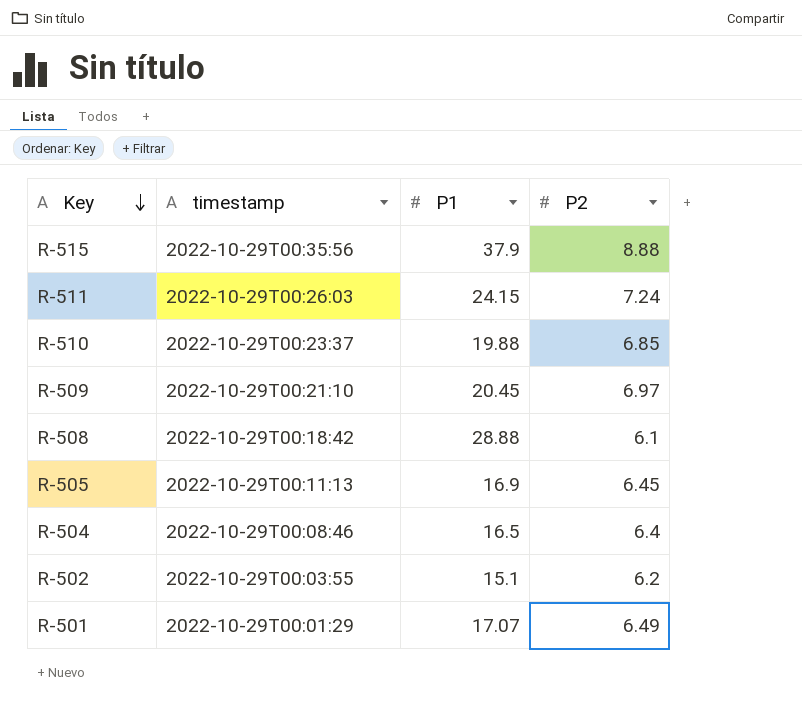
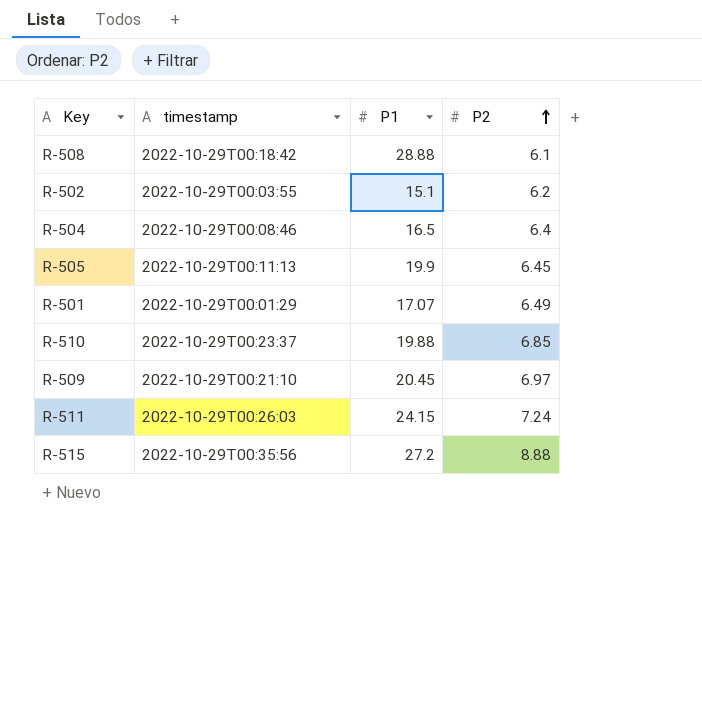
row order: Key descending -> P2 ascending
R-505 | P1: 16.9 -> 19.9
R-515 | P1: 37.9 -> 27.2

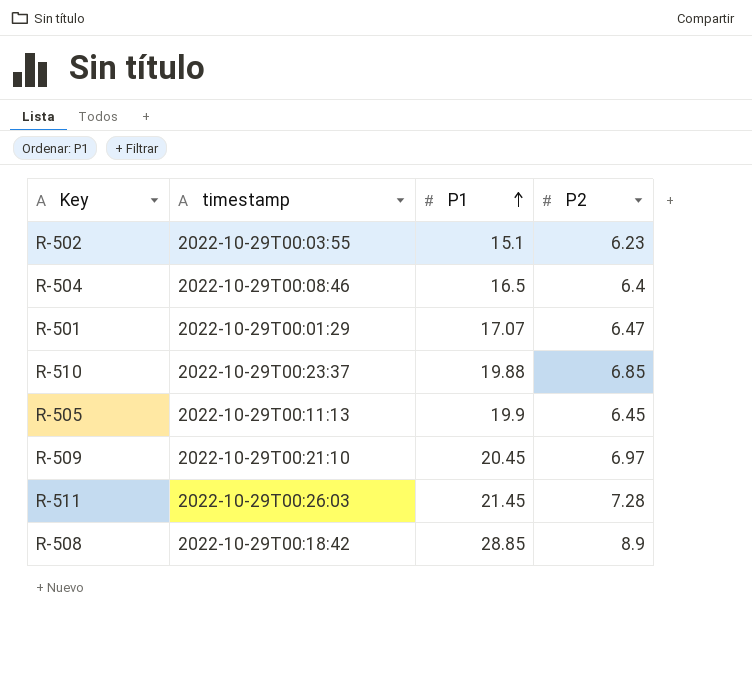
row order: P2 ascending -> P1 ascending
row R-515: 2022-10-29T00:35:56 | 27.2 | 8.88 -> none
R-502 | P2: 6.2 -> 6.23
R-501 | P2: 6.49 -> 6.47
R-511 | P1: 24.15 -> 21.45
R-511 | P2: 7.24 -> 7.28
R-508 | P1: 28.88 -> 28.85
R-508 | P2: 6.1 -> 8.9

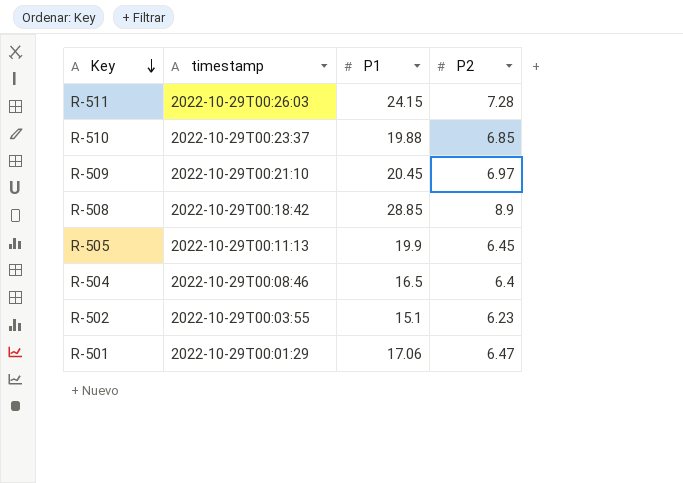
row order: P1 ascending -> Key descending
R-511 | P1: 21.45 -> 24.15
R-501 | P1: 17.07 -> 17.06

